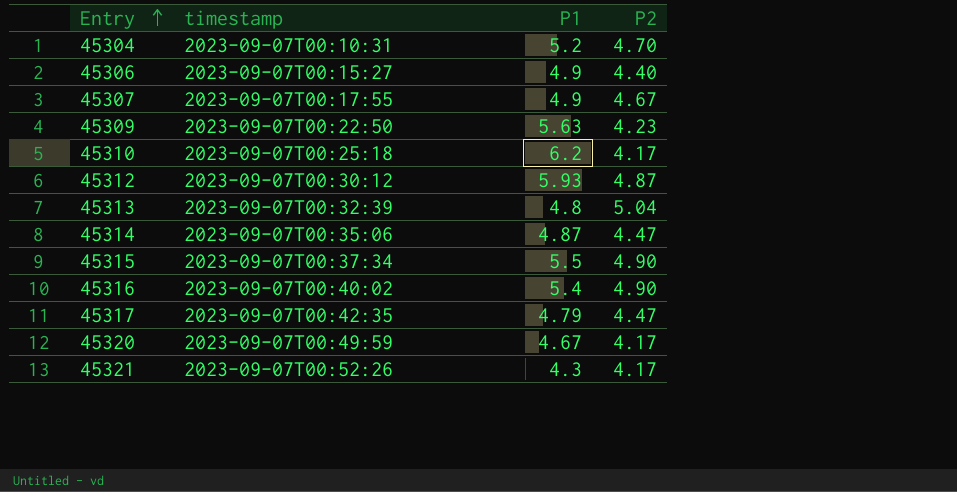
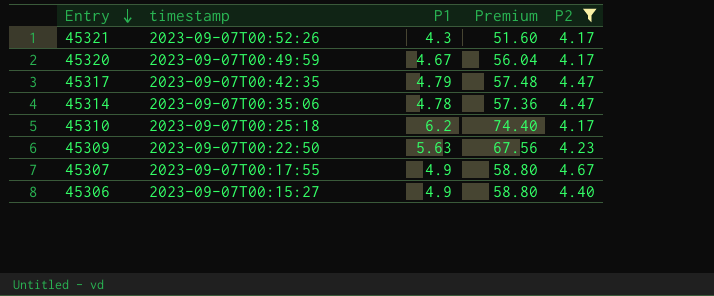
filter: none -> P2 <= 4.67
row order: Entry ascending -> Entry descending
column Premium | formula: none -> [P1] * 12
45314 | P1: 4.87 -> 4.78

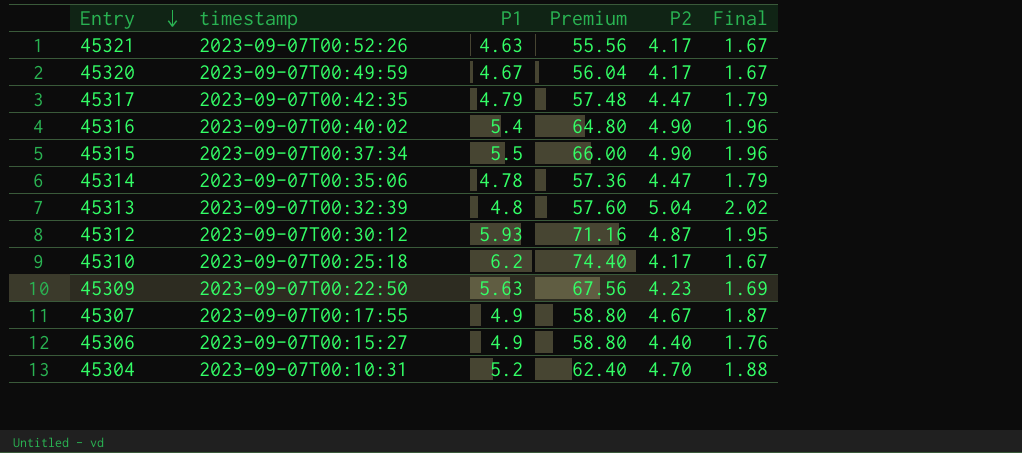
filter: P2 <= 4.67 -> none
column Final | formula: none -> [P2] * 0.4
45321 | P1: 4.3 -> 4.63
45321 | Premium: 51.60 -> 55.56

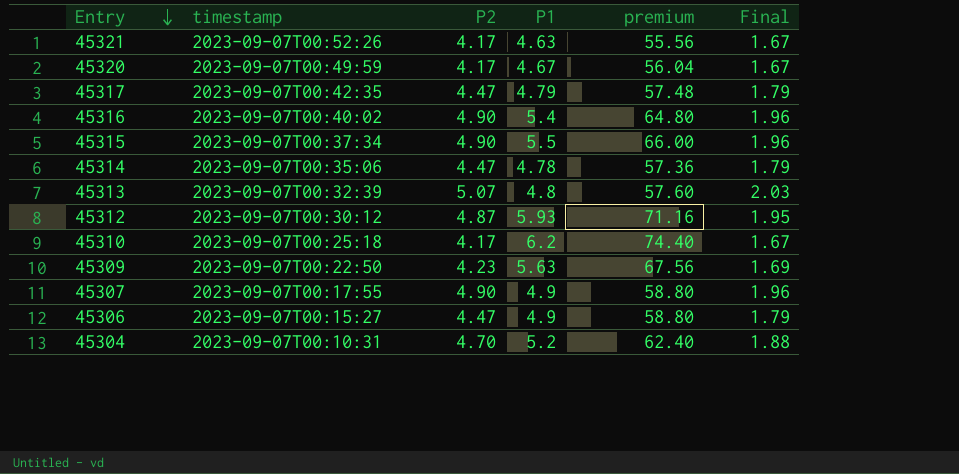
column P2 | position: 5 -> 3
column name: Premium -> premium
45313 | P2: 5.04 -> 5.07
45313 | Final: 2.02 -> 2.03
45307 | P2: 4.67 -> 4.90
45307 | Final: 1.87 -> 1.96
45306 | P2: 4.40 -> 4.47
45306 | Final: 1.76 -> 1.79

